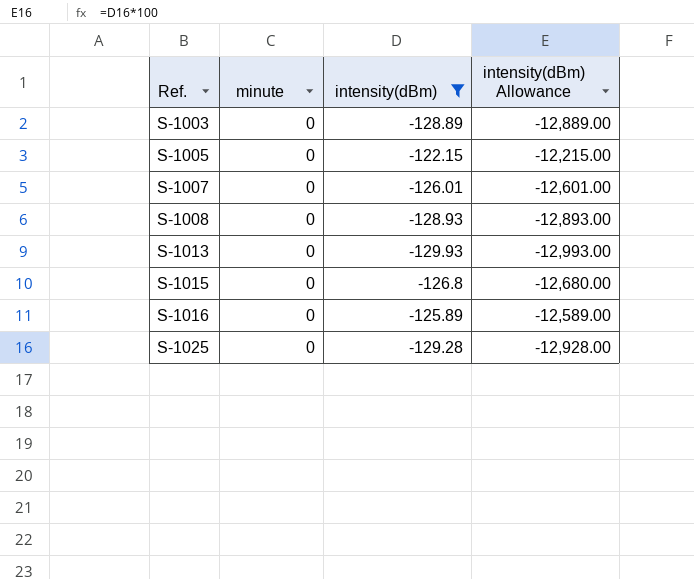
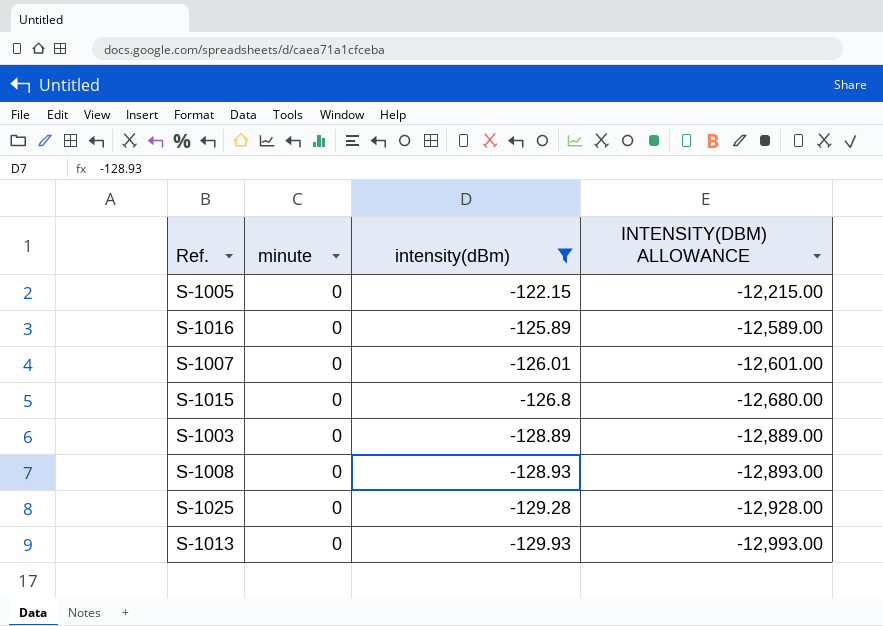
row order: Ref. ascending -> intensity(dBm) descending
column name: intensity(dBm) Allowance -> INTENSITY(DBM) ALLOWANCE

